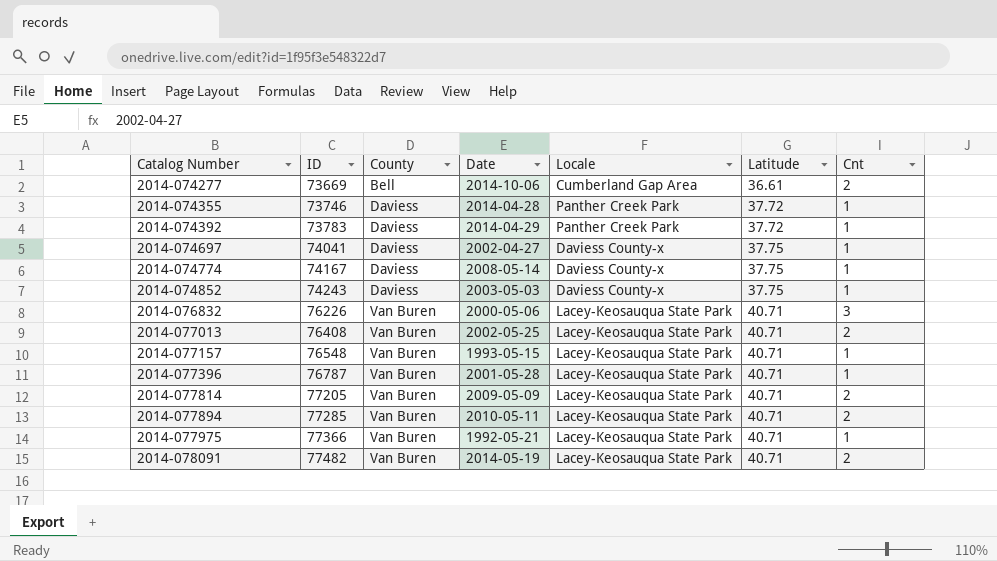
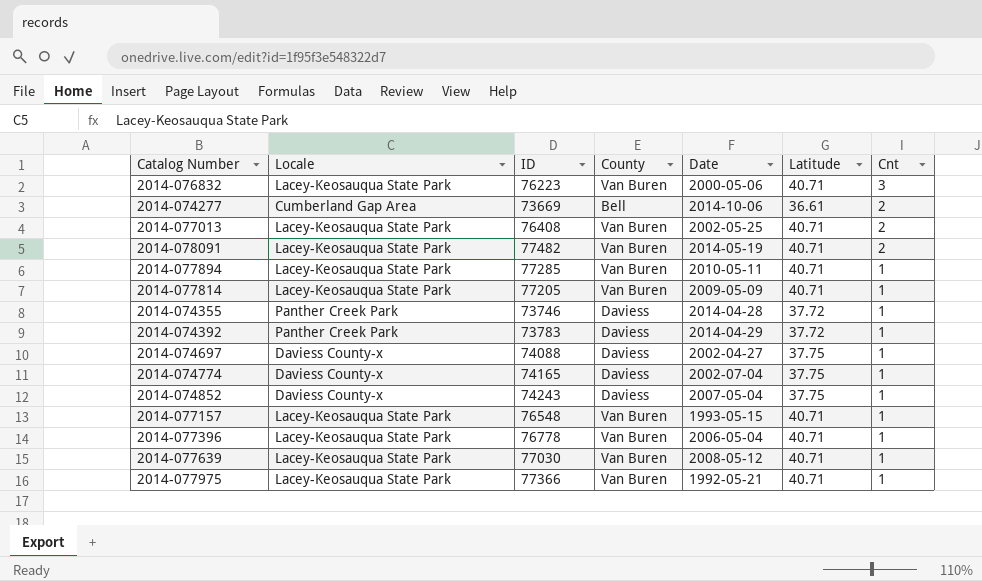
row order: Catalog Number ascending -> Cnt descending
column Locale | position: 5 -> 2
2014-076832 | ID: 76226 -> 76223
2014-077894 | Cnt: 2 -> 1
2014-077814 | Cnt: 2 -> 1
2014-074697 | ID: 74041 -> 74088
2014-074774 | ID: 74167 -> 74165
2014-074774 | Date: 2008-05-14 -> 2002-07-04
2014-074852 | Date: 2003-05-03 -> 2007-05-04
2014-077396 | ID: 76787 -> 76778
2014-077396 | Date: 2001-05-28 -> 2006-05-04
row 2014-077639: none -> Lacey-Keosauqua State Park | 77030 | Van Buren | 2008-05-12 | 40.71 | 1

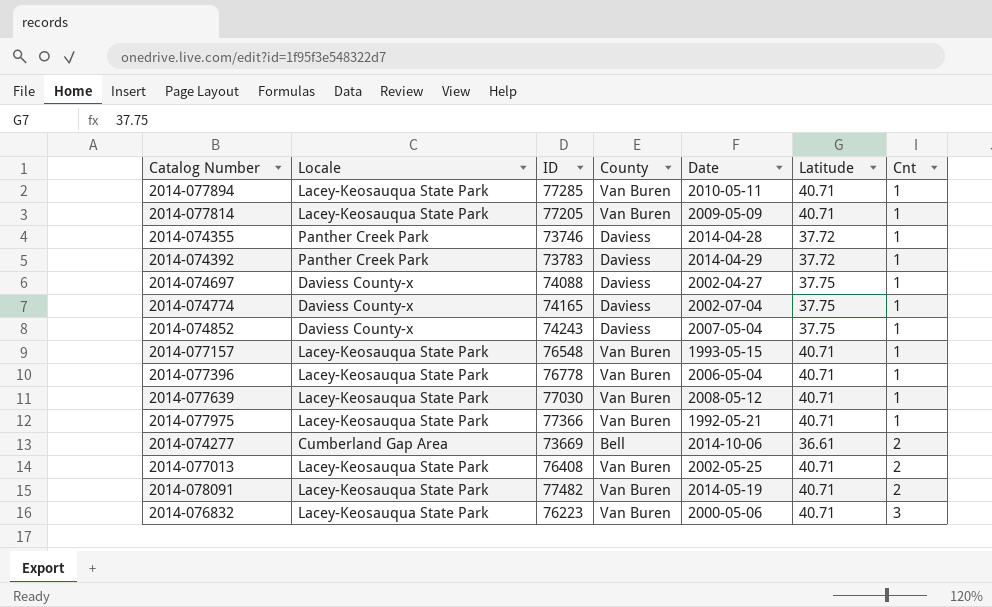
row order: Cnt descending -> Cnt ascending

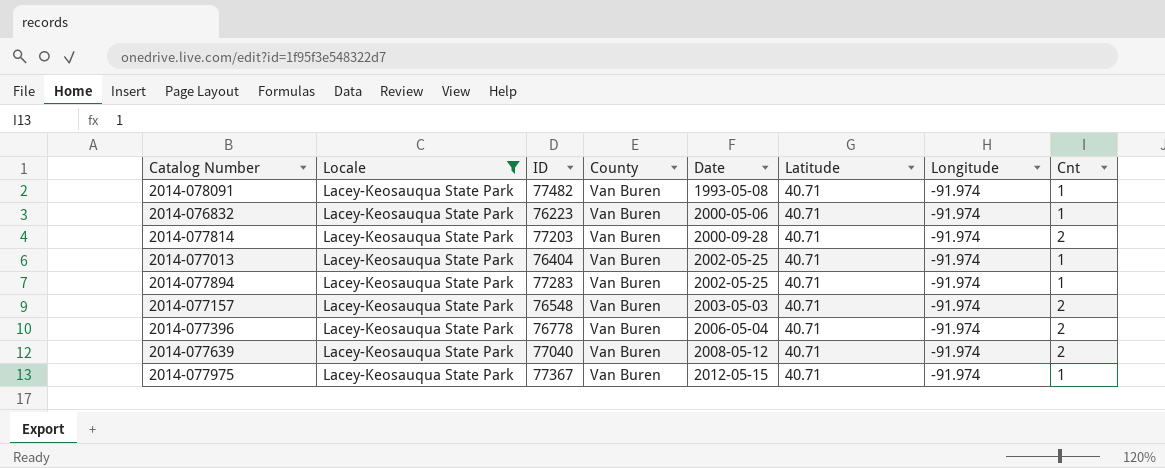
filter: none -> Locale = Lacey-Keosauqua State Park
row order: Cnt ascending -> Date ascending
column Longitude | position: none -> 7
2014-078091 | Date: 2014-05-19 -> 1993-05-08
2014-078091 | Cnt: 2 -> 1
2014-076832 | Cnt: 3 -> 1
2014-077814 | ID: 77205 -> 77203
2014-077814 | Date: 2009-05-09 -> 2000-09-28
2014-077814 | Cnt: 1 -> 2
2014-077013 | ID: 76408 -> 76404
2014-077013 | Cnt: 2 -> 1
2014-077894 | ID: 77285 -> 77283
2014-077894 | Date: 2010-05-11 -> 2002-05-25
2014-077157 | Date: 1993-05-15 -> 2003-05-03
2014-077157 | Cnt: 1 -> 2
2014-077396 | Cnt: 1 -> 2
2014-077639 | ID: 77030 -> 77040
2014-077639 | Cnt: 1 -> 2
2014-077975 | ID: 77366 -> 77367
2014-077975 | Date: 1992-05-21 -> 2012-05-15

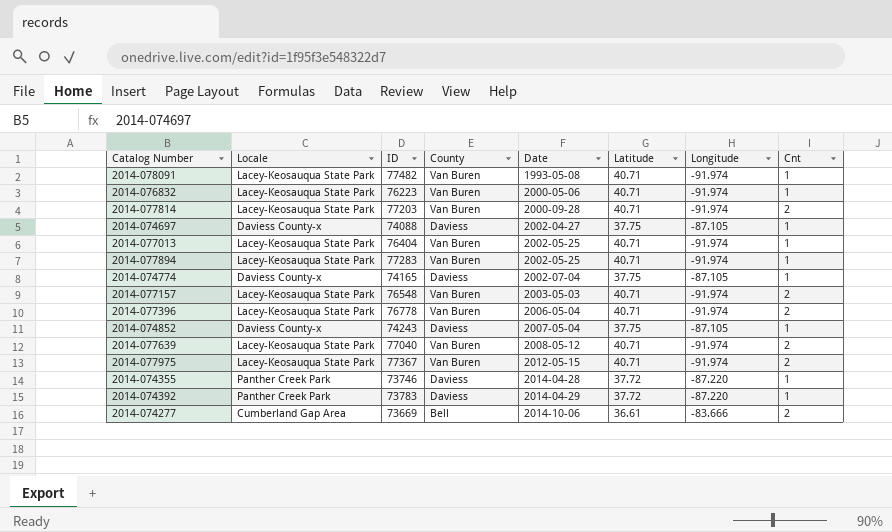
filter: Locale = Lacey-Keosauqua State Park -> none
2014-077975 | Cnt: 1 -> 2

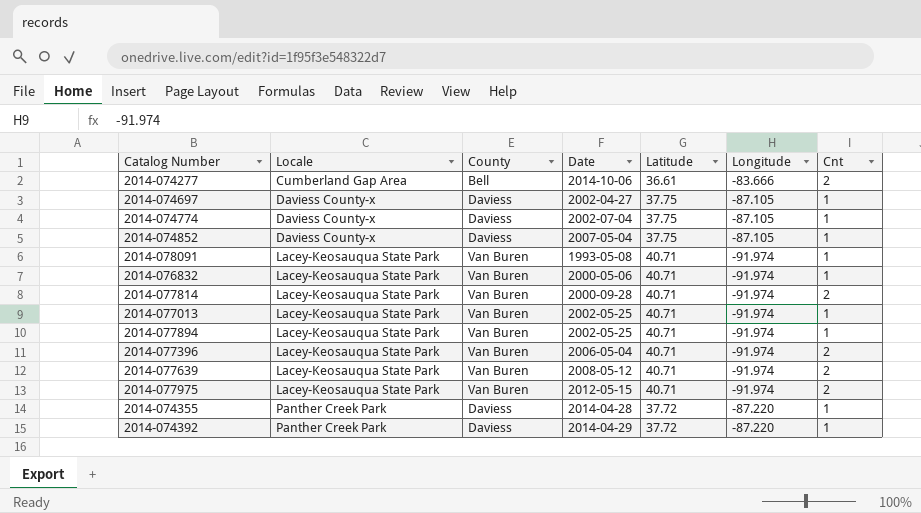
row order: Date ascending -> Locale ascending
column ID | position: 3 -> none
row 2014-077157: Lacey-Keosauqua State Park | 76548 | Van Buren | 2003-05-03 | 40.71 | -91.974 | 2 -> none

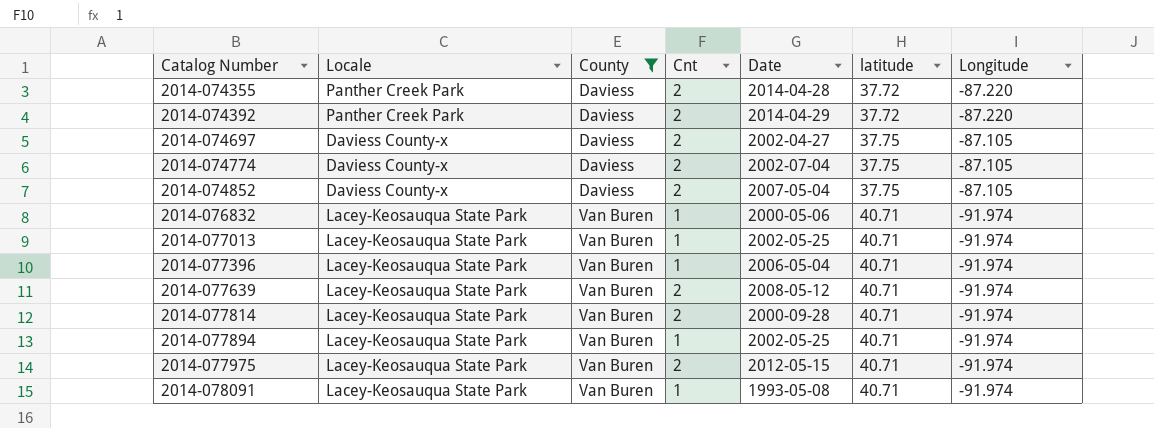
filter: none -> County != Bell
row order: Locale ascending -> Catalog Number ascending
column Cnt | position: 7 -> 4
column name: Latitude -> latitude
2014-074355 | Cnt: 1 -> 2
2014-074392 | Cnt: 1 -> 2
2014-074697 | Cnt: 1 -> 2
2014-074774 | Cnt: 1 -> 2
2014-074852 | Cnt: 1 -> 2
2014-077396 | Cnt: 2 -> 1

